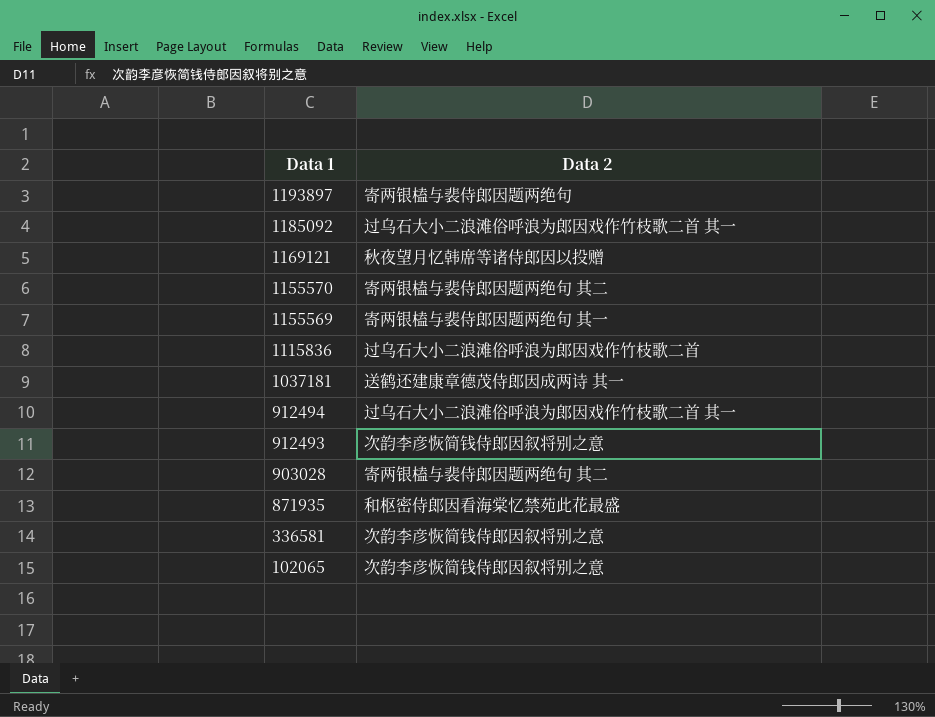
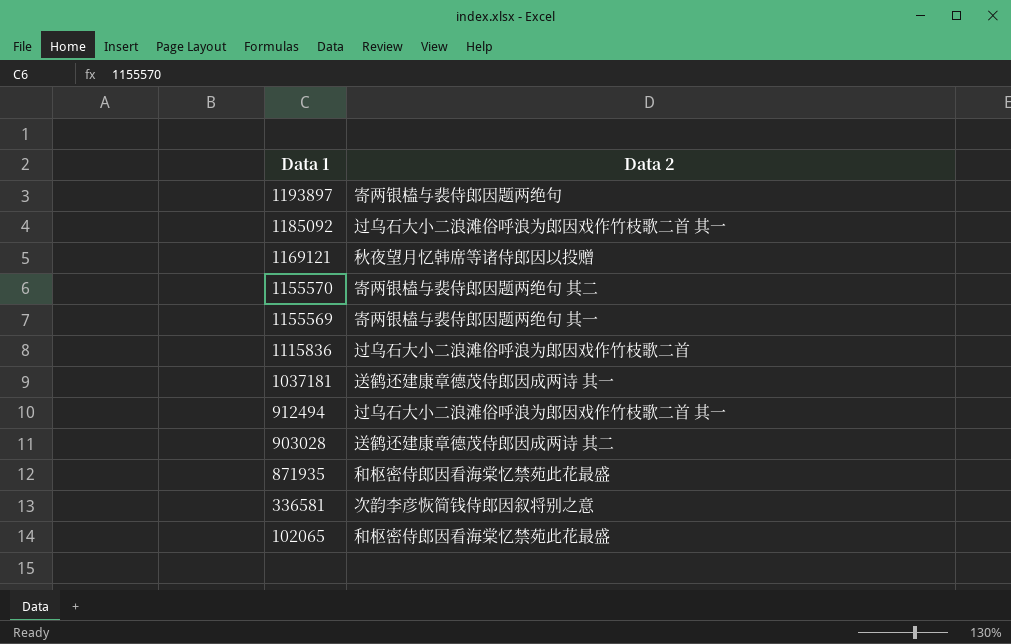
row 912493: 次韵李彦恢简钱侍郎因叙将别之意 -> none
903028 | Data 2: 寄两银榼与裴侍郎因题两绝句 其二 -> 送鹤还建康章德茂侍郎因成两诗 其二
102065 | Data 2: 次韵李彦恢简钱侍郎因叙将别之意 -> 和枢密侍郎因看海棠忆禁苑此花最盛

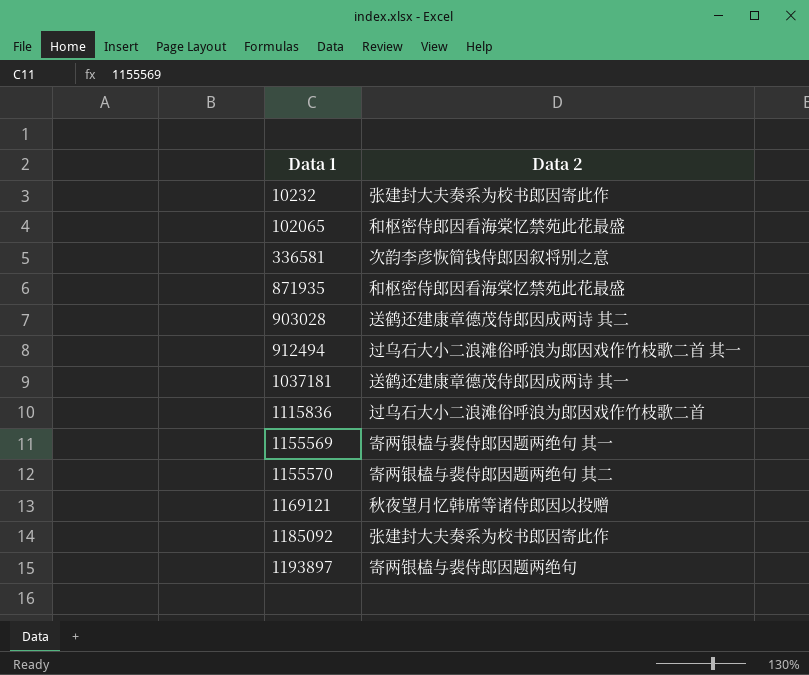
row order: Data 1 descending -> Data 1 ascending
row 10232: none -> 张建封大夫奏系为校书郎因寄此作
1185092 | Data 2: 过乌石大小二浪滩俗呼浪为郎因戏作竹枝歌二首 其一 -> 张建封大夫奏系为校书郎因寄此作

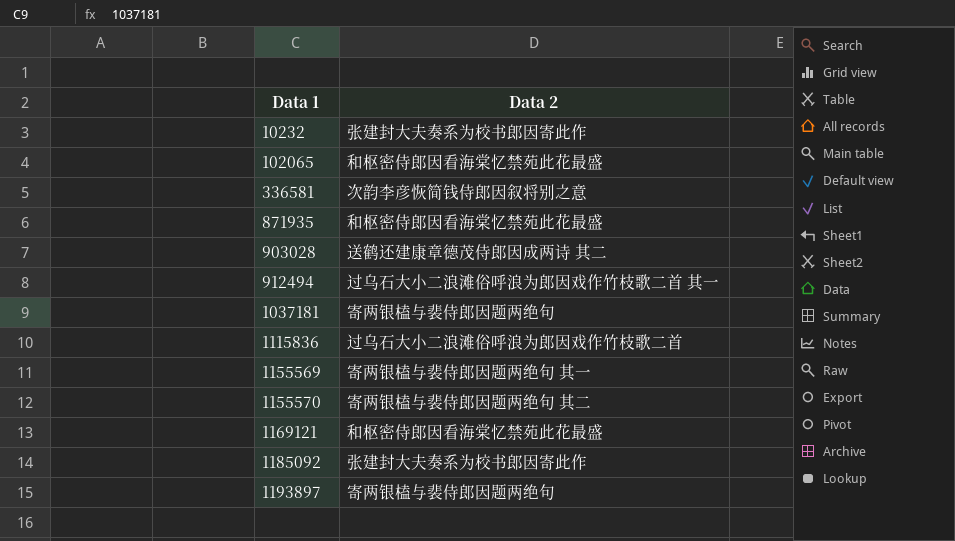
1037181 | Data 2: 送鹤还建康章德茂侍郎因成两诗 其一 -> 寄两银榼与裴侍郎因题两绝句
1169121 | Data 2: 秋夜望月忆韩席等诸侍郎因以投赠 -> 和枢密侍郎因看海棠忆禁苑此花最盛

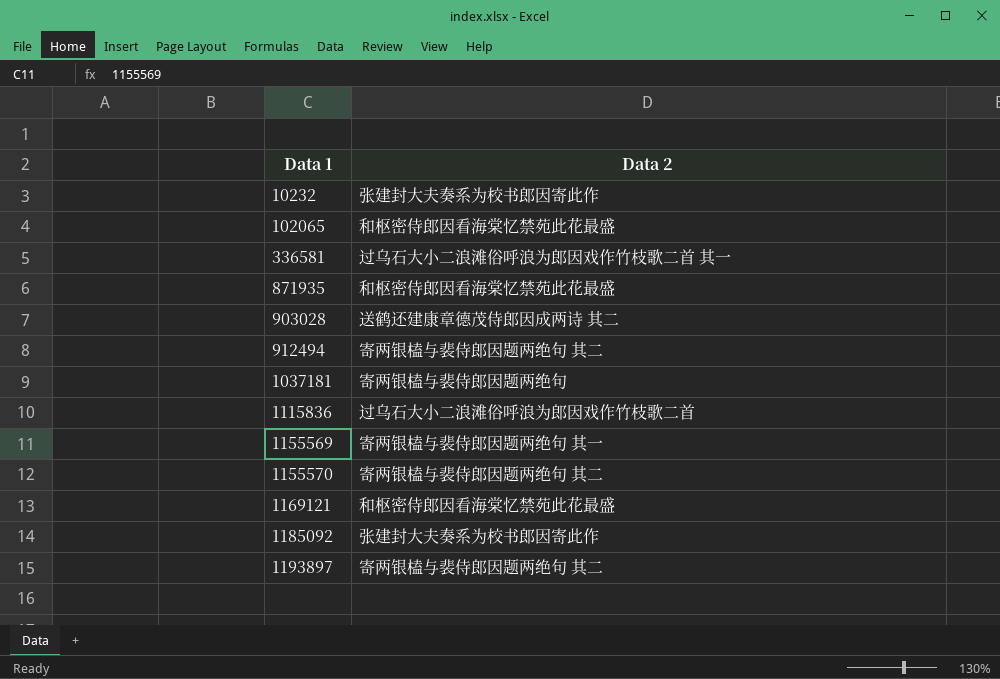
336581 | Data 2: 次韵李彦恢简钱侍郎因叙将别之意 -> 过乌石大小二浪滩俗呼浪为郎因戏作竹枝歌二首 其一
912494 | Data 2: 过乌石大小二浪滩俗呼浪为郎因戏作竹枝歌二首 其一 -> 寄两银榼与裴侍郎因题两绝句 其二
1193897 | Data 2: 寄两银榼与裴侍郎因题两绝句 -> 寄两银榼与裴侍郎因题两绝句 其二

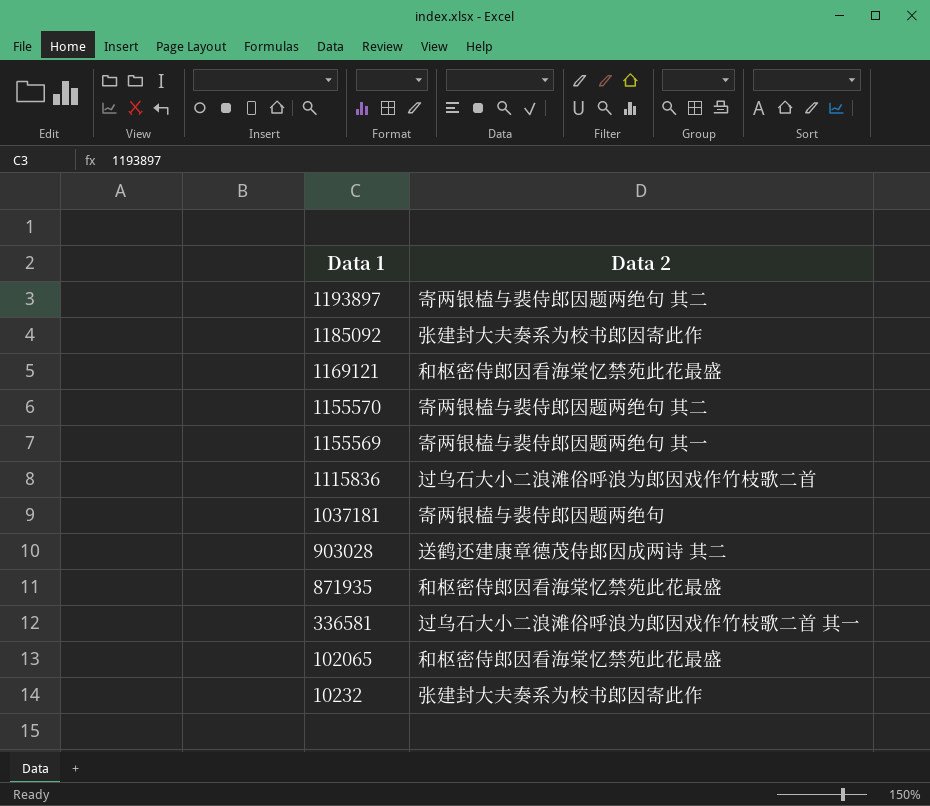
row order: Data 1 ascending -> Data 1 descending
row 912494: 寄两银榼与裴侍郎因题两绝句 其二 -> none

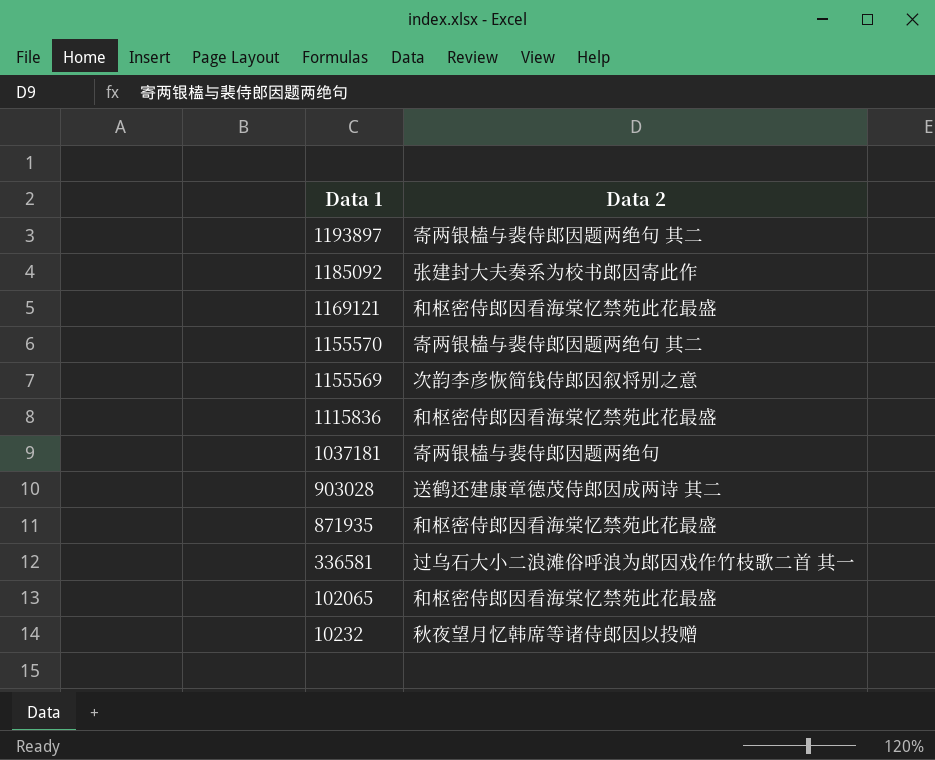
1155569 | Data 2: 寄两银榼与裴侍郎因题两绝句 其一 -> 次韵李彦恢简钱侍郎因叙将别之意
1115836 | Data 2: 过乌石大小二浪滩俗呼浪为郎因戏作竹枝歌二首 -> 和枢密侍郎因看海棠忆禁苑此花最盛
10232 | Data 2: 张建封大夫奏系为校书郎因寄此作 -> 秋夜望月忆韩席等诸侍郎因以投赠

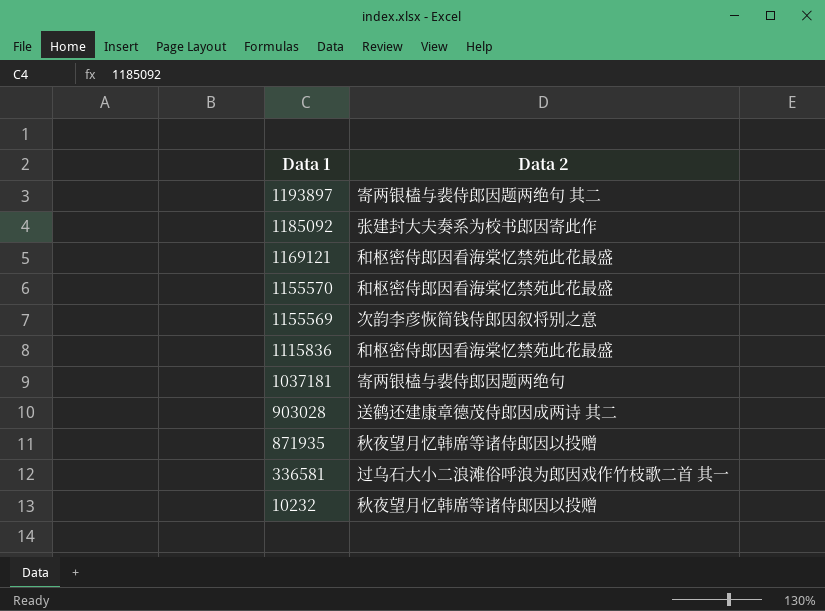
row 102065: 和枢密侍郎因看海棠忆禁苑此花最盛 -> none
1155570 | Data 2: 寄两银榼与裴侍郎因题两绝句 其二 -> 和枢密侍郎因看海棠忆禁苑此花最盛
871935 | Data 2: 和枢密侍郎因看海棠忆禁苑此花最盛 -> 秋夜望月忆韩席等诸侍郎因以投赠

